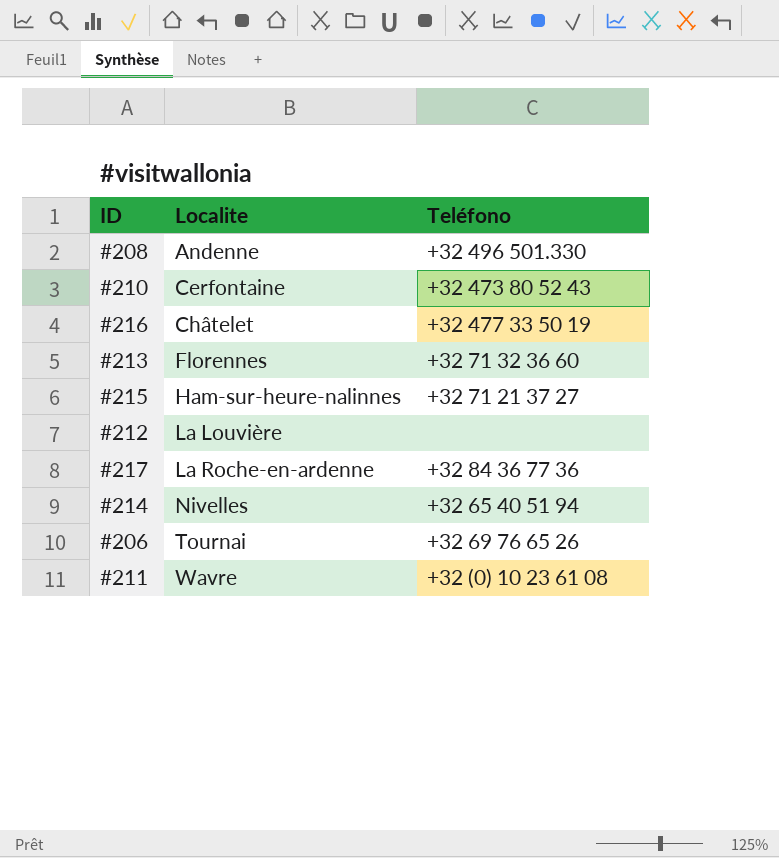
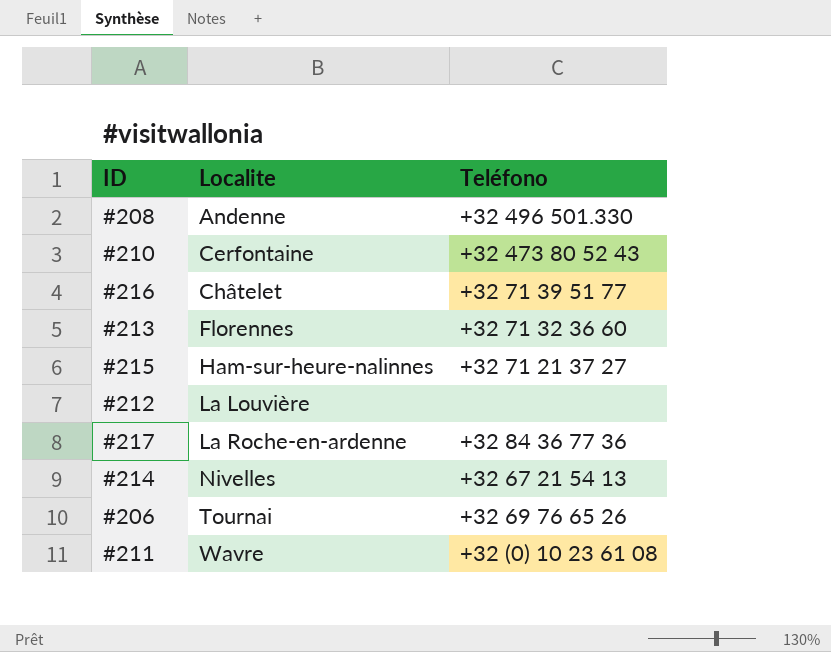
#216 | Teléfono: +32 477 33 50 19 -> +32 71 39 51 77
#214 | Teléfono: +32 65 40 51 94 -> +32 67 21 54 13

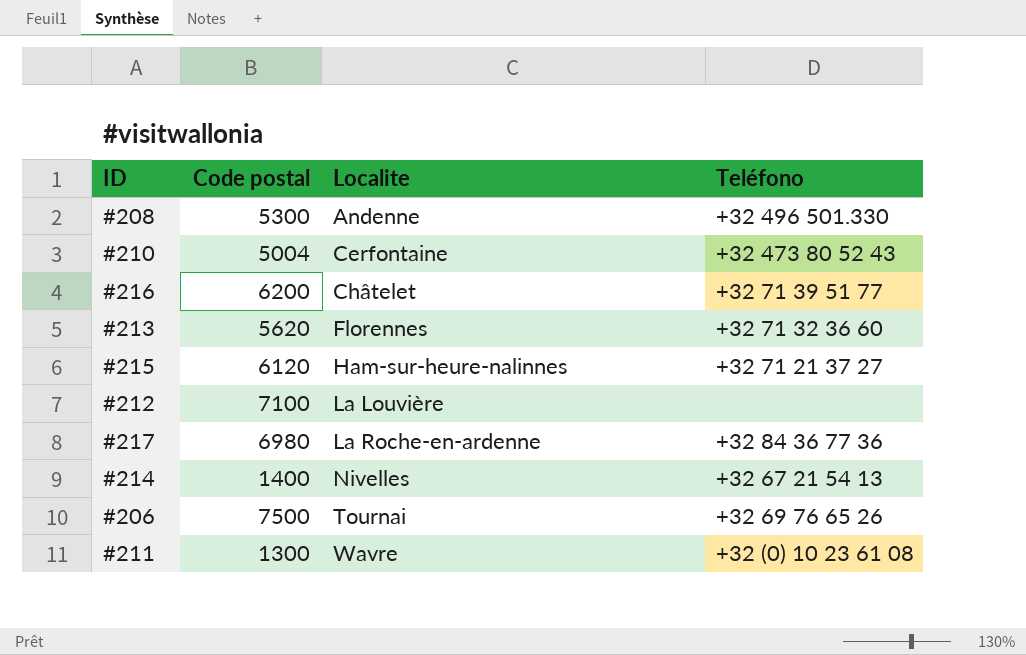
column Code postal | position: none -> 2

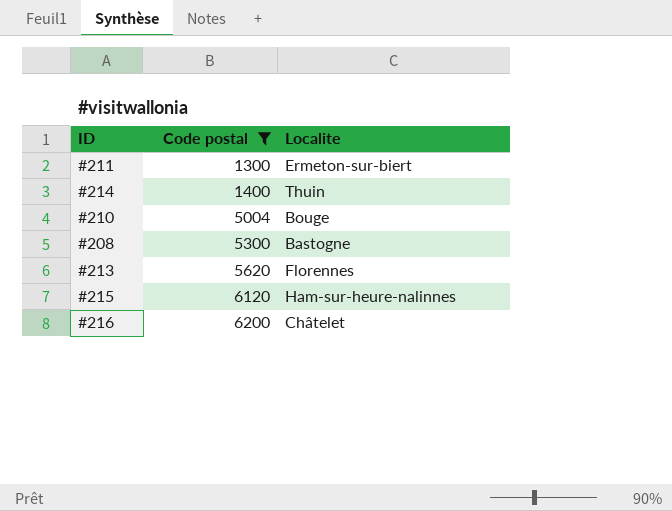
filter: none -> Code postal <= 6200
row order: Localite ascending -> Code postal ascending
column Teléfono | position: 4 -> none
#211 | Localite: Wavre -> Ermeton-sur-biert
#214 | Localite: Nivelles -> Thuin
#210 | Localite: Cerfontaine -> Bouge
#208 | Localite: Andenne -> Bastogne

